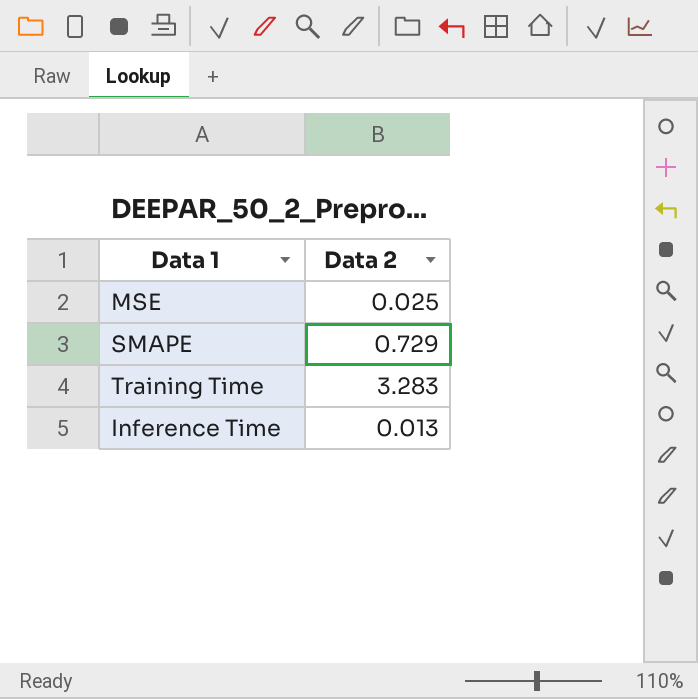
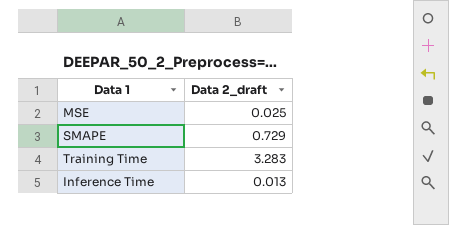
column name: Data 2 -> Data 2_draft

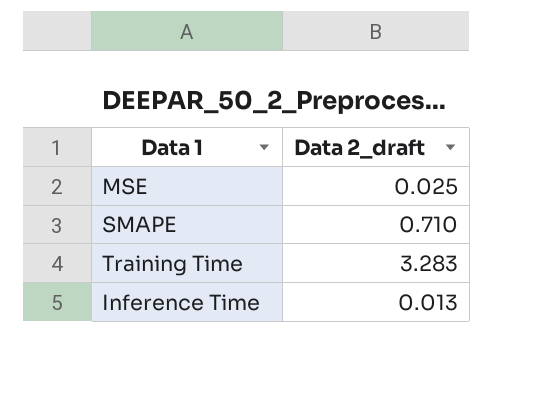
SMAPE | Data 2_draft: 0.729 -> 0.710

